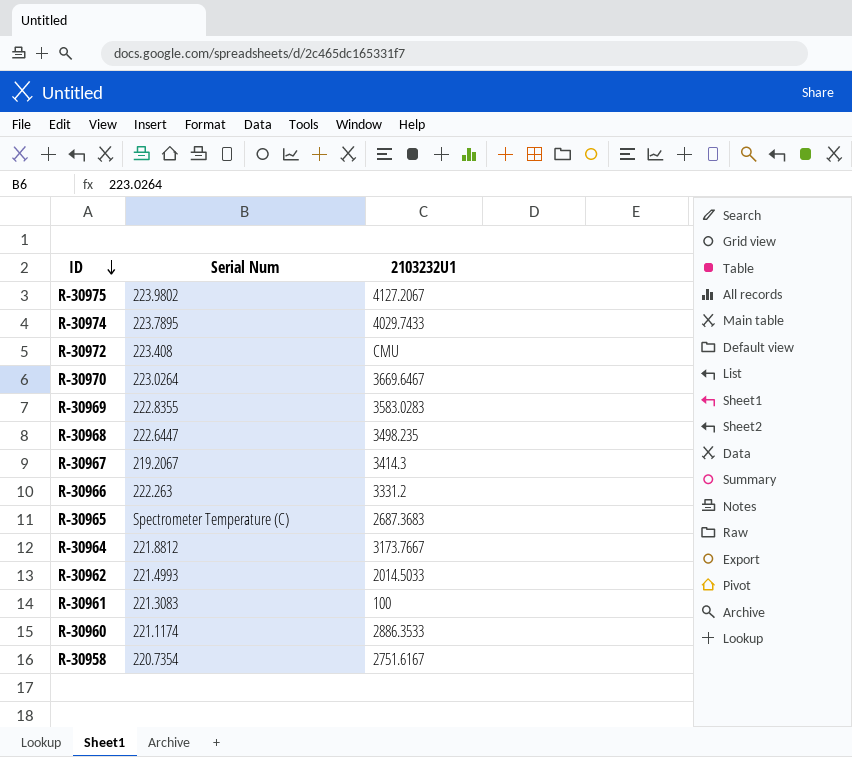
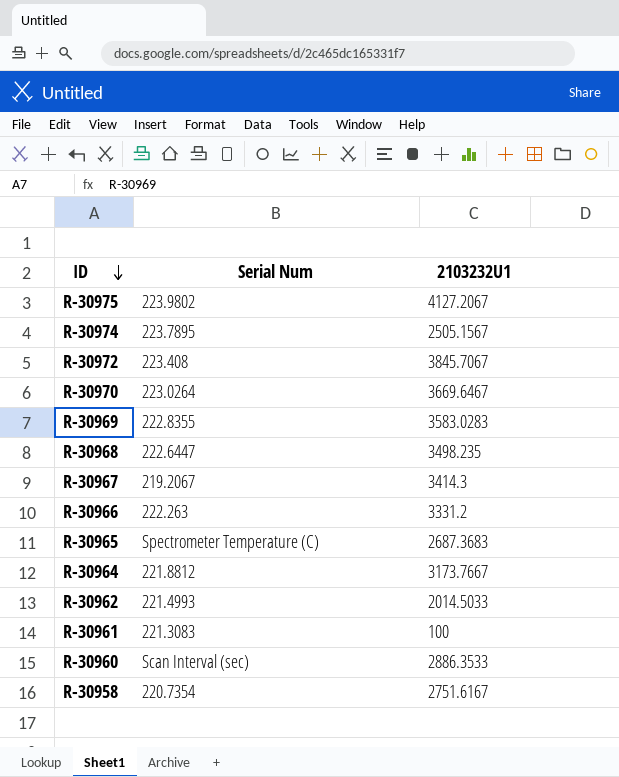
R-30974 | 2103232U1: 4029.7433 -> 2505.1567
R-30972 | 2103232U1: CMU -> 3845.7067
R-30960 | Serial Num: 221.1174 -> Scan Interval (sec)

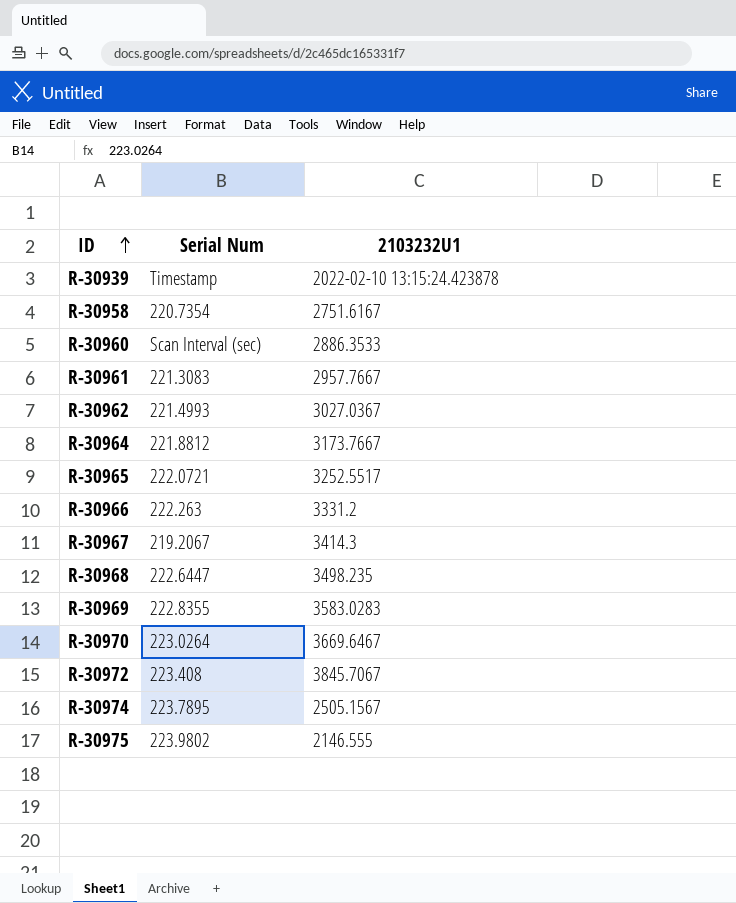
row order: ID descending -> ID ascending
row R-30939: none -> Timestamp | 2022-02-10 13:15:24.423878
R-30961 | 2103232U1: 100 -> 2957.7667
R-30962 | 2103232U1: 2014.5033 -> 3027.0367
R-30965 | Serial Num: Spectrometer Temperature (C) -> 222.0721
R-30965 | 2103232U1: 2687.3683 -> 3252.5517
R-30975 | 2103232U1: 4127.2067 -> 2146.555

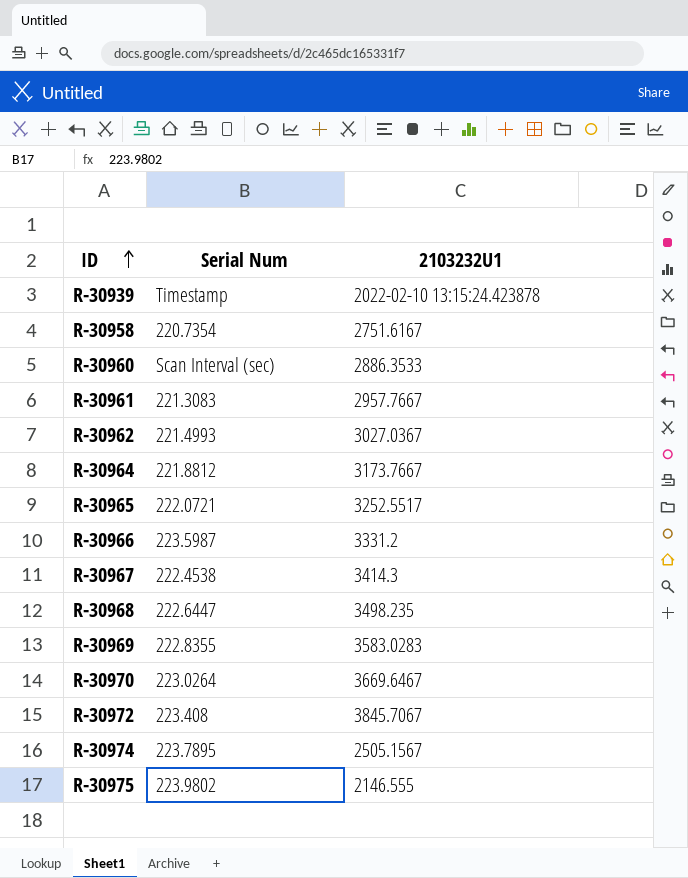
R-30966 | Serial Num: 222.263 -> 223.5987
R-30967 | Serial Num: 219.2067 -> 222.4538

